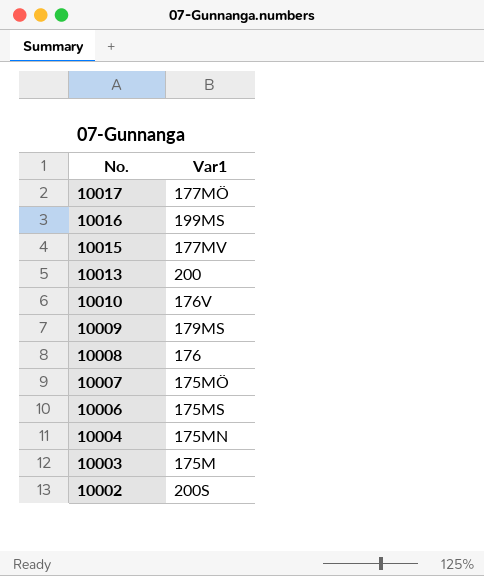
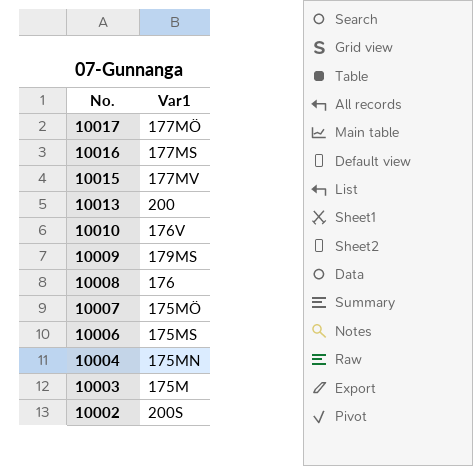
10016 | Var1: 199MS -> 177MS

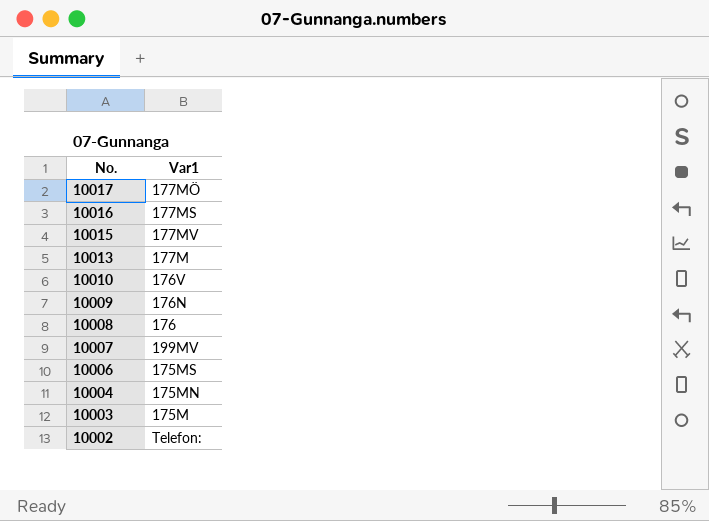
10013 | Var1: 200 -> 177M
10009 | Var1: 179MS -> 176N
10007 | Var1: 175MÖ -> 199MV
10002 | Var1: 200S -> Telefon:

